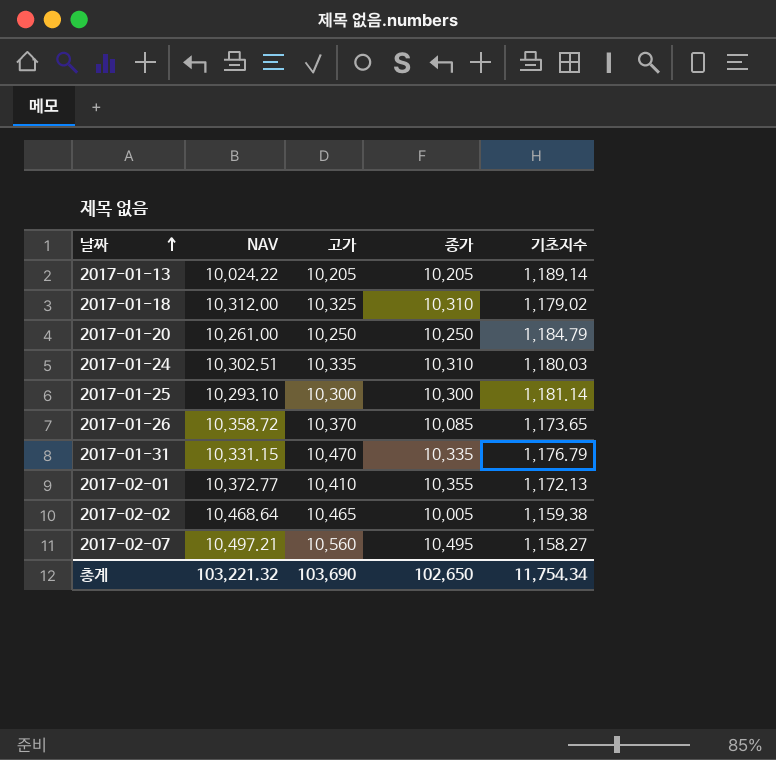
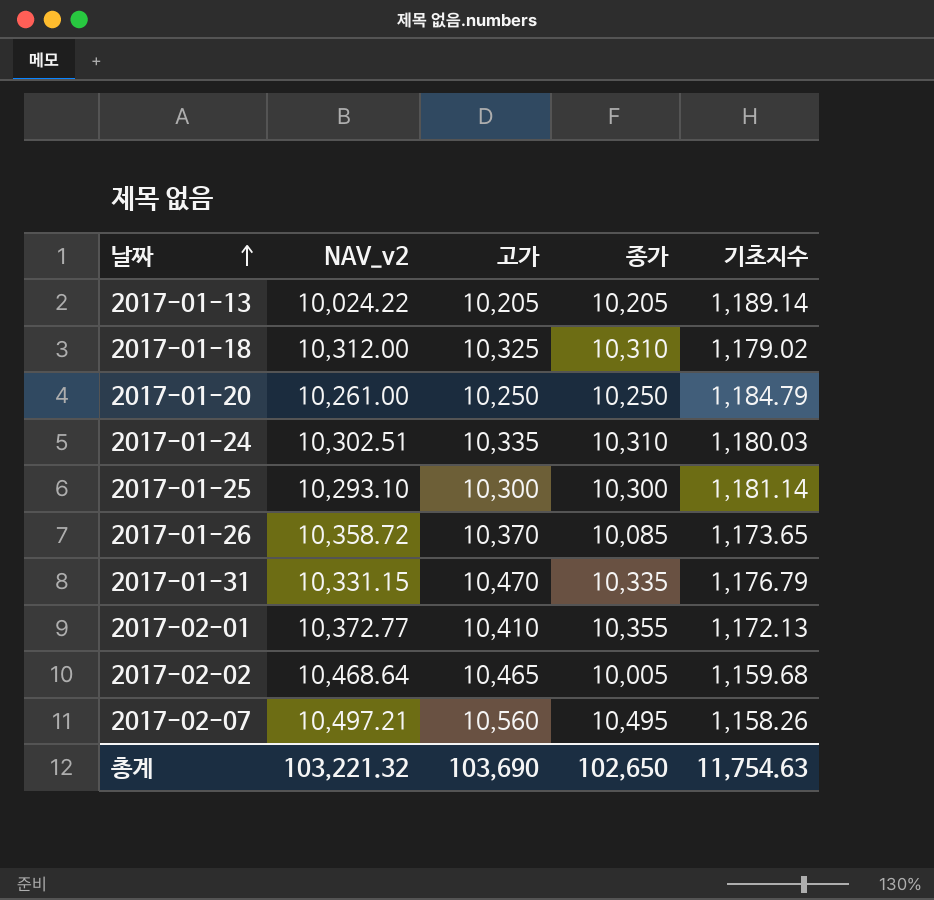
column name: NAV -> NAV_v2
2017-02-02 | 기초지수: 1,159.38 -> 1,159.68
2017-02-07 | 기초지수: 1,158.27 -> 1,158.26
총계 | 기초지수: 11,754.34 -> 11,754.63

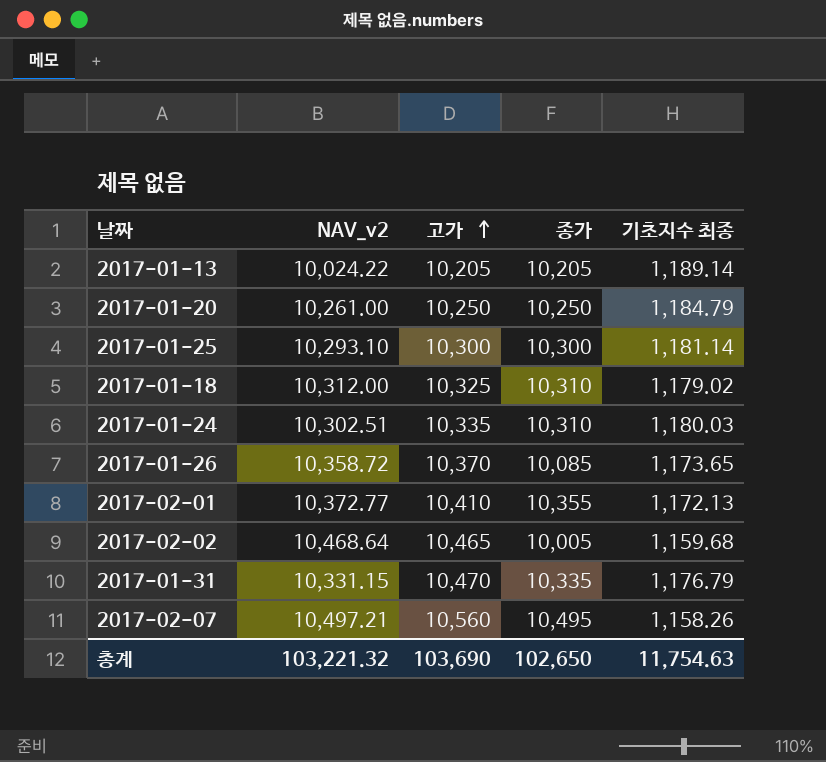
row order: 날짜 ascending -> 고가 ascending
column name: 기초지수 -> 기초지수 최종

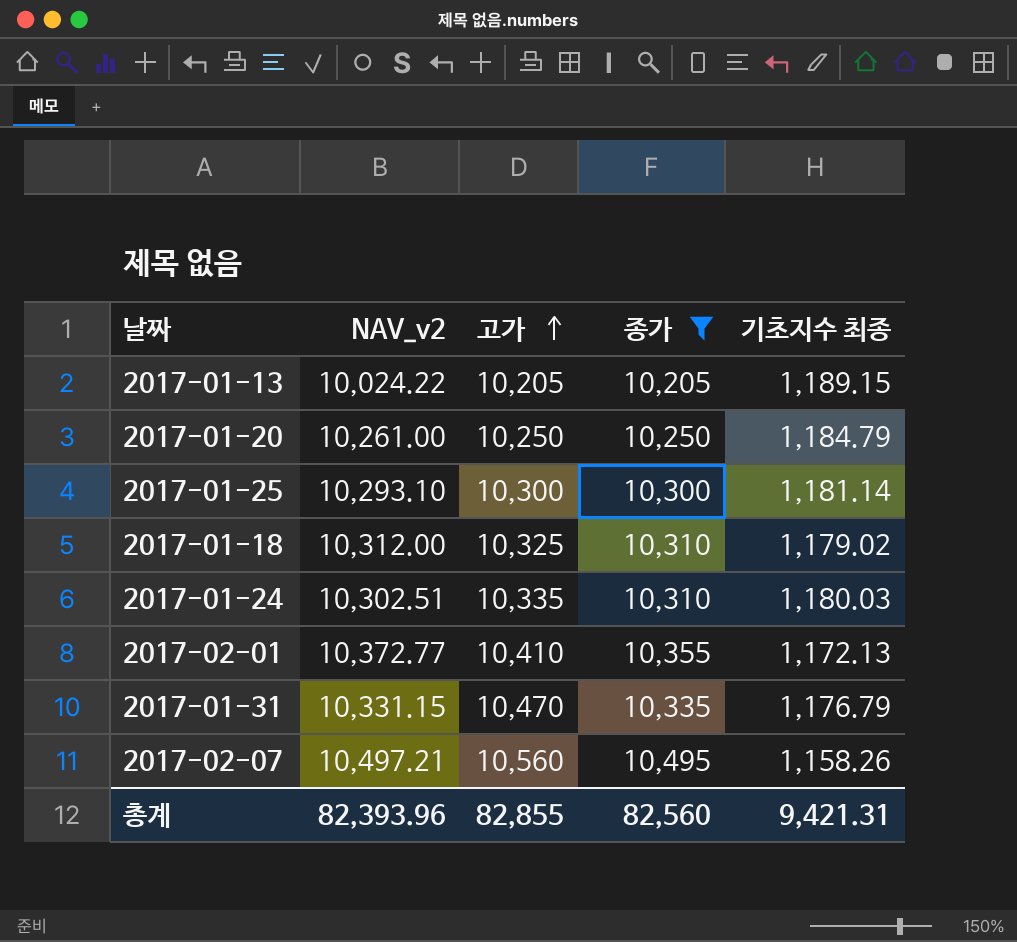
filter: none -> 종가 >= 10,205
2017-01-13 | 기초지수 최종: 1,189.14 -> 1,189.15
총계 | NAV_v2: 103,221.32 -> 82,393.96
총계 | 고가: 103,690 -> 82,855
총계 | 종가: 102,650 -> 82,560
총계 | 기초지수 최종: 11,754.63 -> 9,421.31

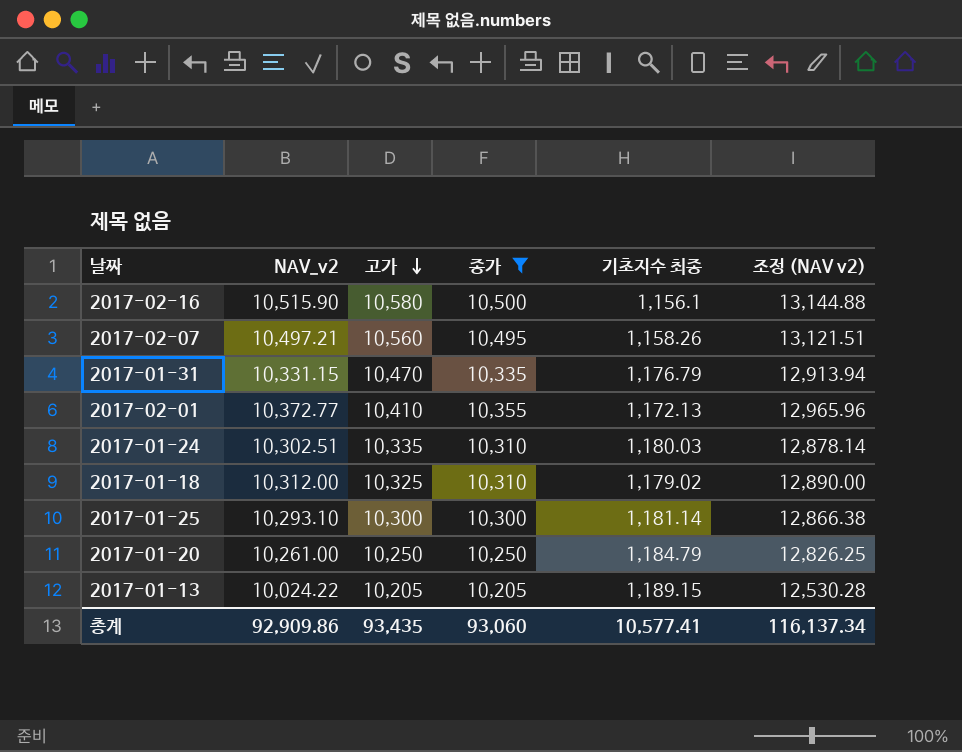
row order: 고가 ascending -> 고가 descending
column 조정 (NAV v2) | formula: none -> [NAV_v2] * 1.25
row 2017-02-16: none -> 10,515.90 | 10,580 | 10,500 | 1,156.1 | 13,144.88
총계 | NAV_v2: 82,393.96 -> 92,909.86
총계 | 고가: 82,855 -> 93,435
총계 | 종가: 82,560 -> 93,060
총계 | 기초지수 최종: 9,421.31 -> 10,577.41

